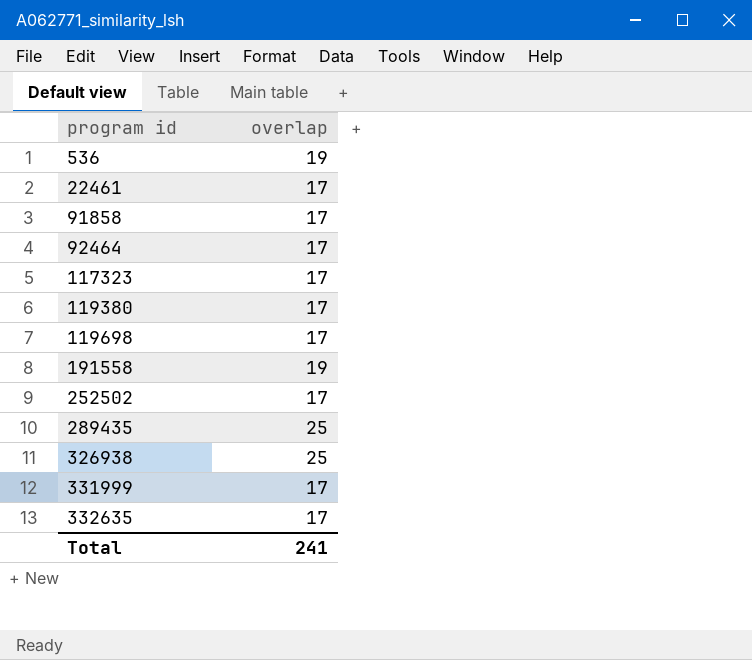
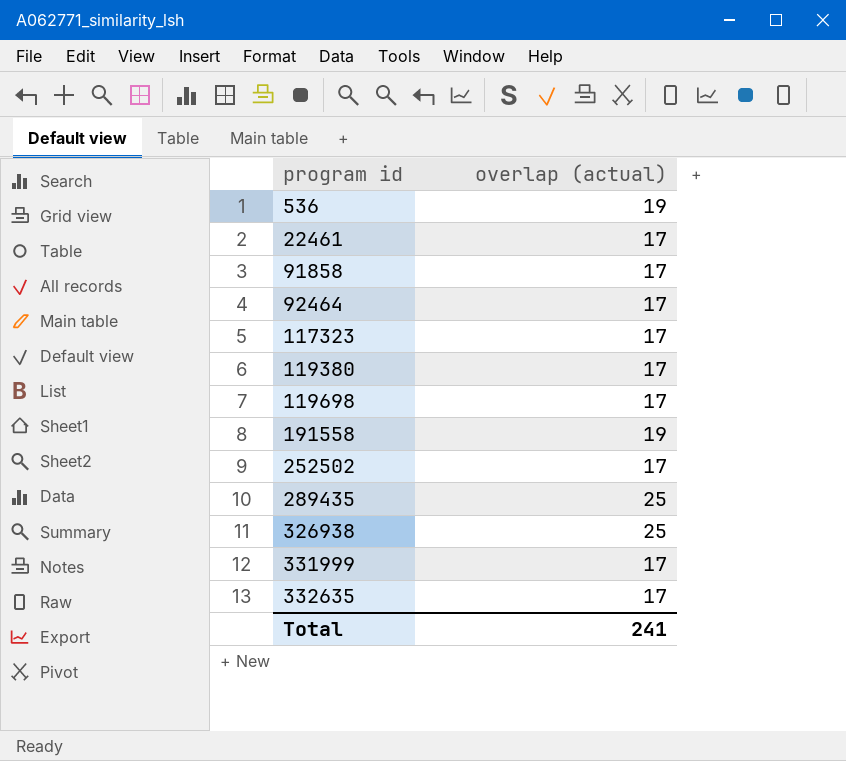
column name: overlap -> overlap (actual)

